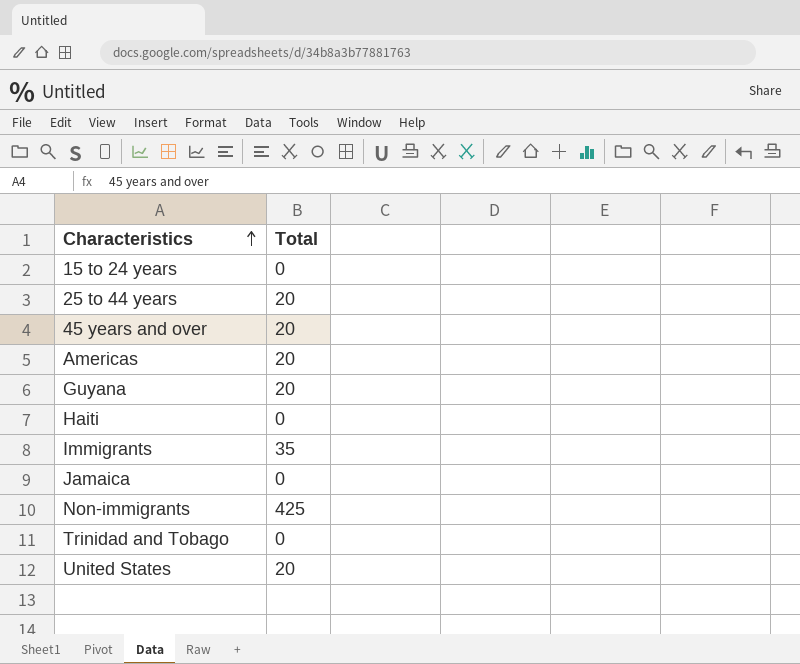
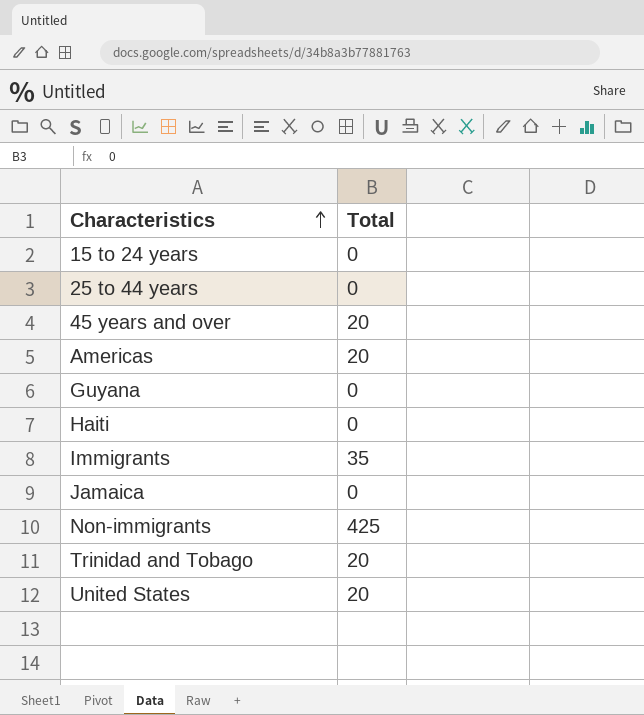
25 to 44 years | Total: 20 -> 0
Guyana | Total: 20 -> 0
Trinidad and Tobago | Total: 0 -> 20

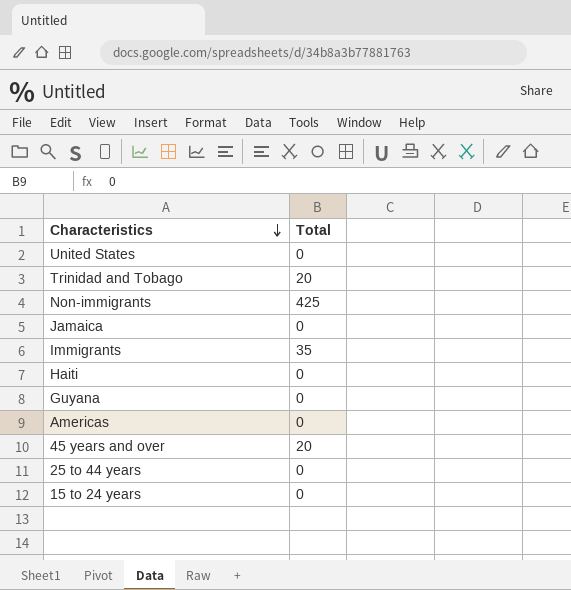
row order: Characteristics ascending -> Characteristics descending
United States | Total: 20 -> 0
Americas | Total: 20 -> 0

